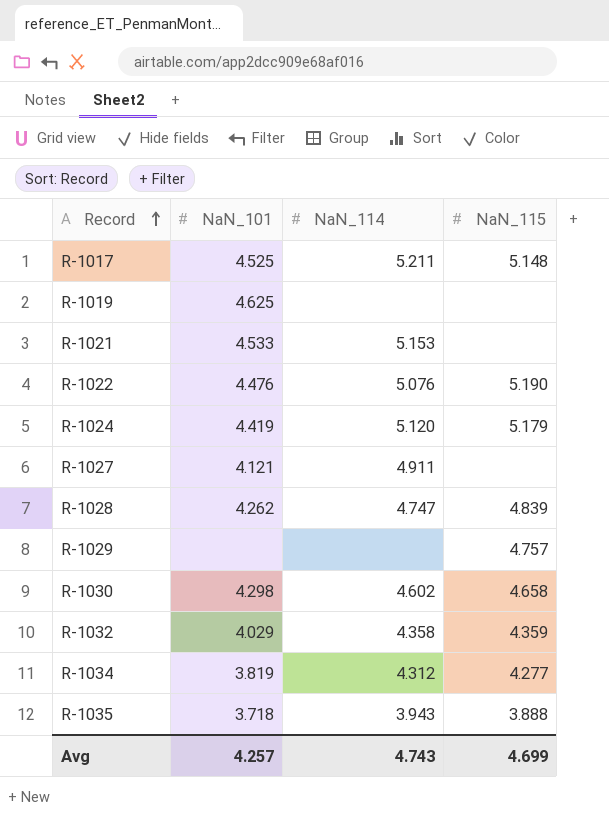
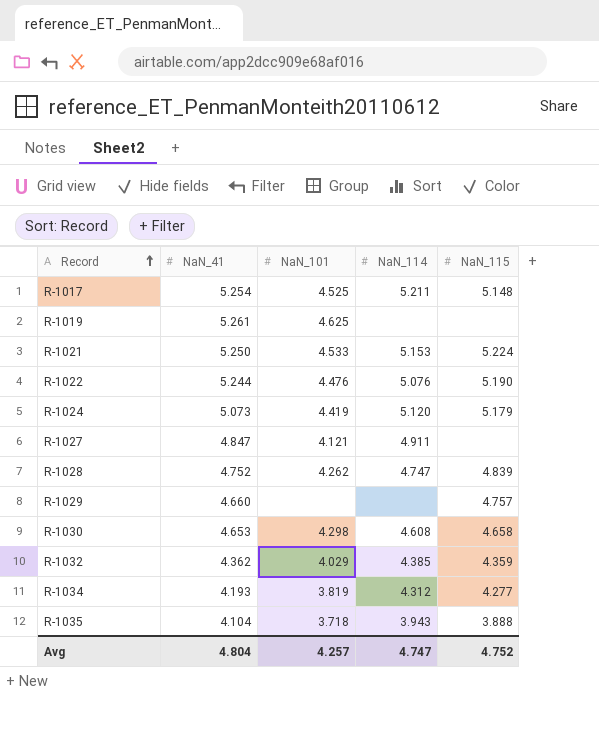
column NaN_41 | position: none -> 2
R-1021 | NaN_115: none -> 5.224
R-1030 | NaN_114: 4.602 -> 4.608
R-1032 | NaN_114: 4.358 -> 4.385
Avg | NaN_114: 4.743 -> 4.747
Avg | NaN_115: 4.699 -> 4.752

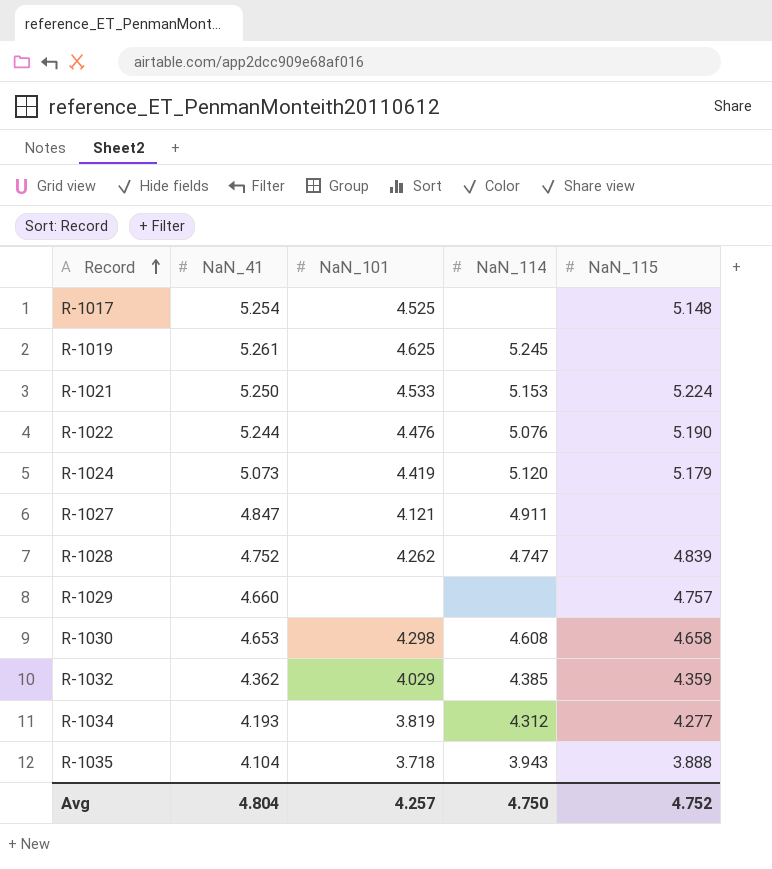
R-1017 | NaN_114: 5.211 -> none
R-1019 | NaN_114: none -> 5.245
Avg | NaN_114: 4.747 -> 4.750

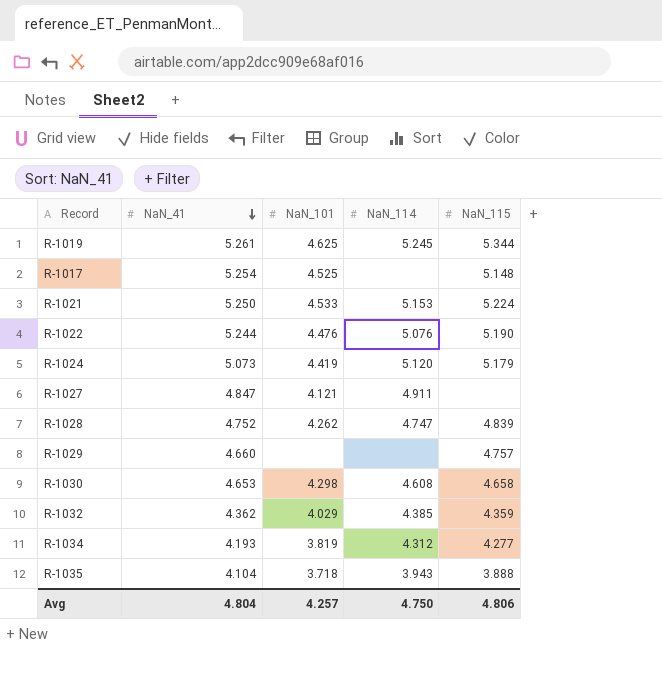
row order: Record ascending -> NaN_41 descending
R-1019 | NaN_115: none -> 5.344
Avg | NaN_115: 4.752 -> 4.806

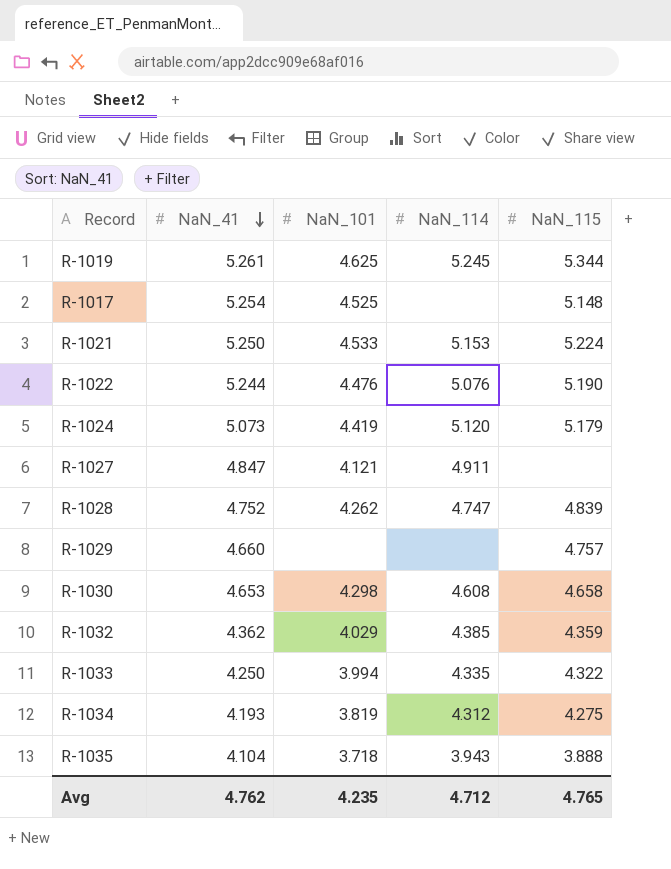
row R-1033: none -> 4.250 | 3.994 | 4.335 | 4.322
R-1034 | NaN_115: 4.277 -> 4.275
Avg | NaN_41: 4.804 -> 4.762
Avg | NaN_101: 4.257 -> 4.235
Avg | NaN_114: 4.750 -> 4.712
Avg | NaN_115: 4.806 -> 4.765

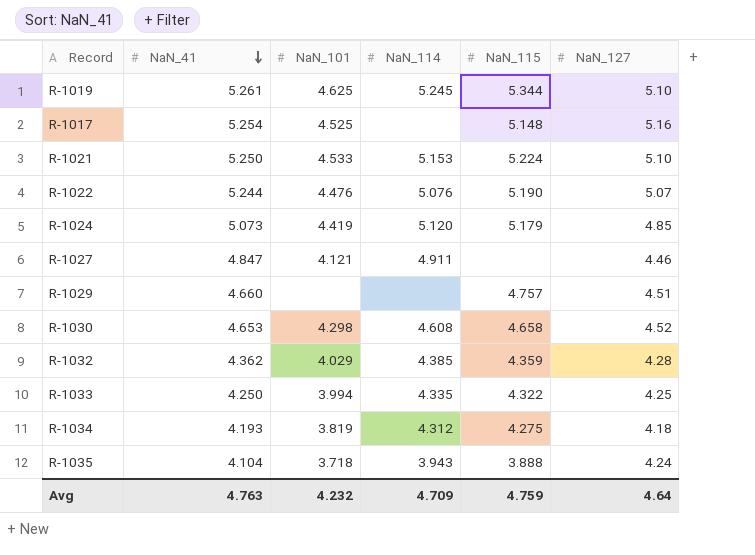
column NaN_127 | position: none -> 6
row R-1028: 4.752 | 4.262 | 4.747 | 4.839 -> none
Avg | NaN_41: 4.762 -> 4.763
Avg | NaN_101: 4.235 -> 4.232
Avg | NaN_114: 4.712 -> 4.709
Avg | NaN_115: 4.765 -> 4.759

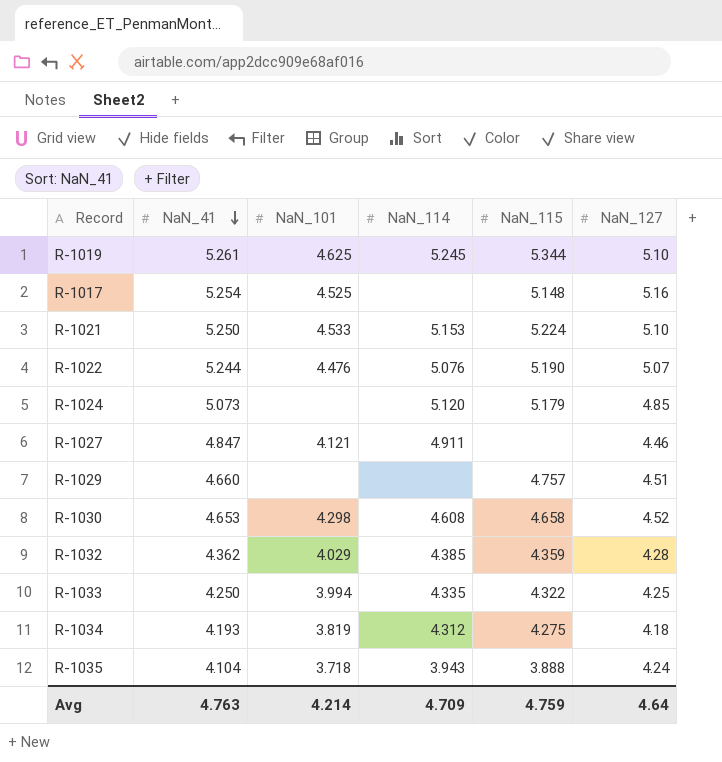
R-1024 | NaN_101: 4.419 -> none
Avg | NaN_101: 4.232 -> 4.214

